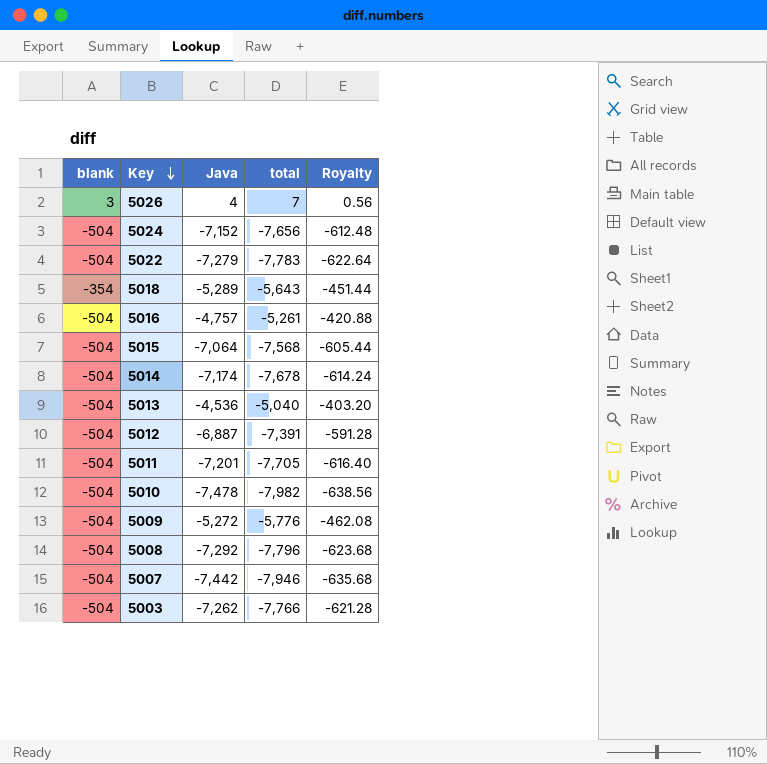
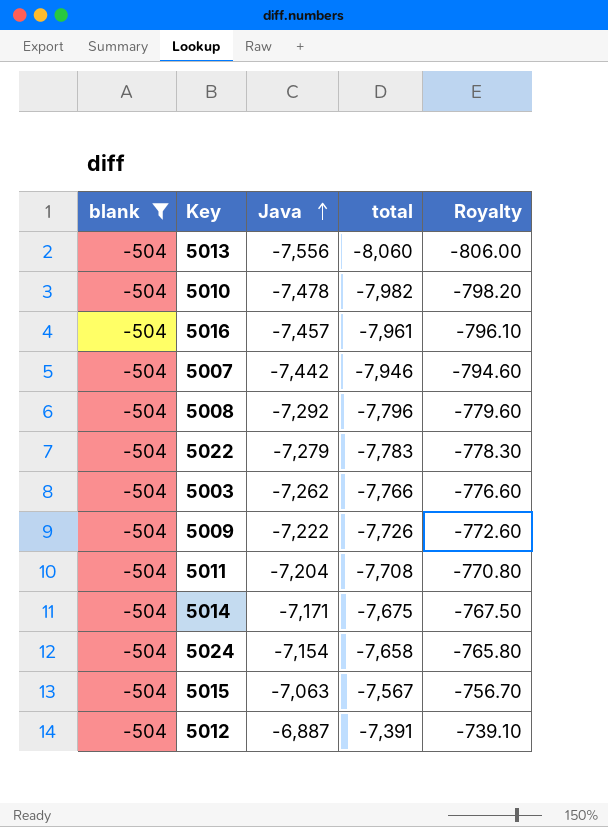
filter: none -> blank = -504
row order: Key descending -> Java ascending
column Royalty | formula: [total] * 0.08 -> [total] * 0.1
5013 | Java: -4,536 -> -7,556
5013 | total: -5,040 -> -8,060
5016 | Java: -4,757 -> -7,457
5016 | total: -5,261 -> -7,961
5009 | Java: -5,272 -> -7,222
5009 | total: -5,776 -> -7,726
5011 | Java: -7,201 -> -7,204
5011 | total: -7,705 -> -7,708
5014 | Java: -7,174 -> -7,171
5014 | total: -7,678 -> -7,675
5024 | Java: -7,152 -> -7,154
5024 | total: -7,656 -> -7,658
5015 | Java: -7,064 -> -7,063
5015 | total: -7,568 -> -7,567

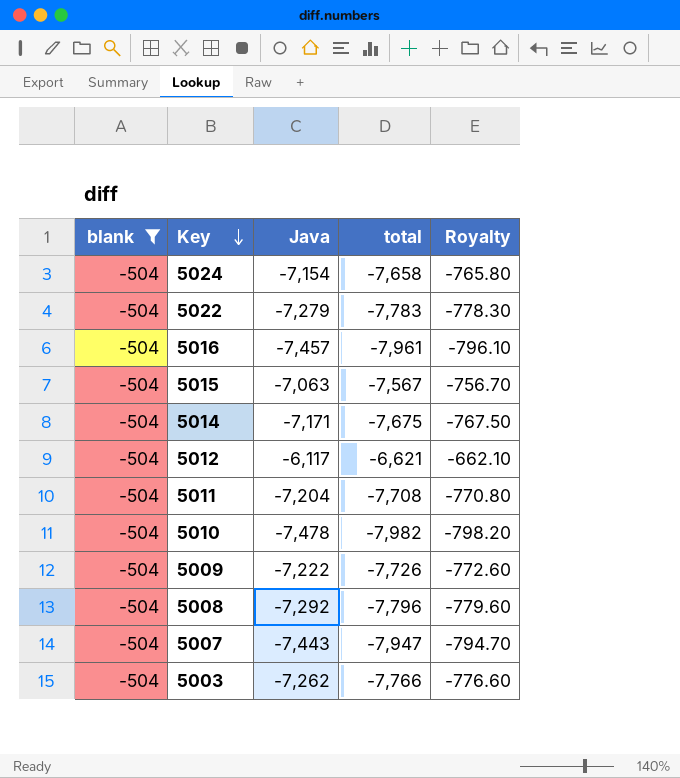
row order: Java ascending -> Key descending
row 5013: -504 | -7,556 | -8,060 | -806.00 -> none
5012 | Java: -6,887 -> -6,117
5012 | total: -7,391 -> -6,621
5012 | Royalty: -739.10 -> -662.10
5007 | Java: -7,442 -> -7,443
5007 | total: -7,946 -> -7,947
5007 | Royalty: -794.60 -> -794.70

